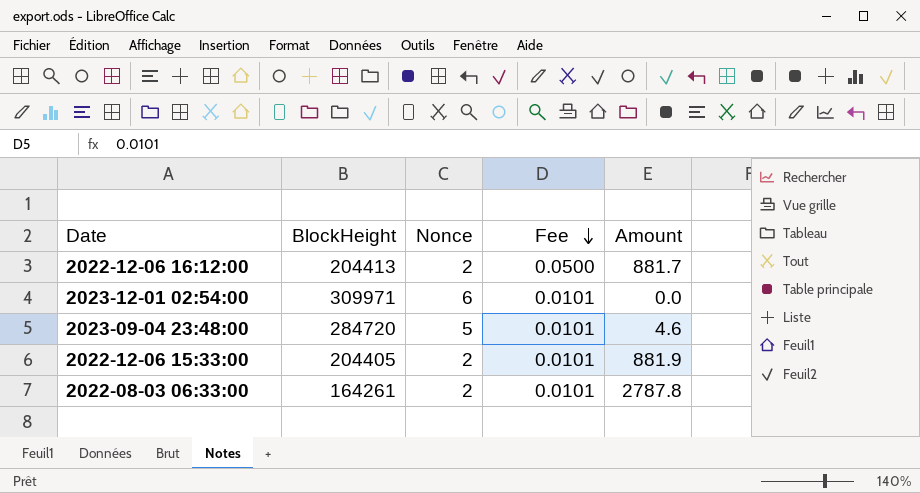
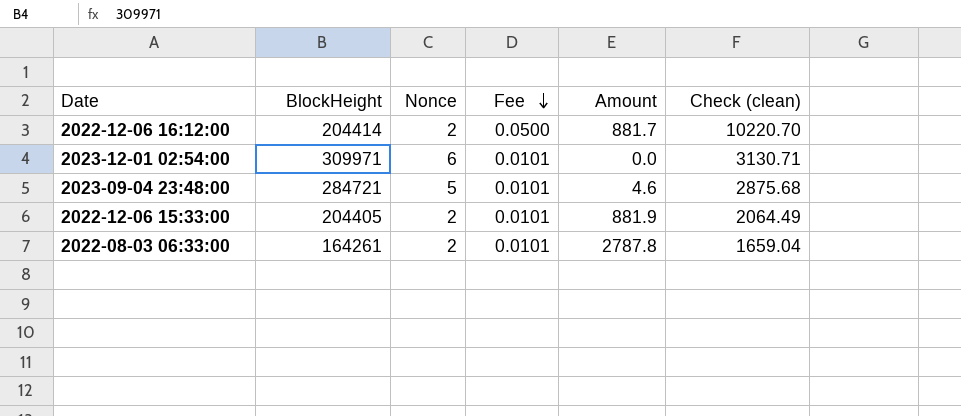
column Check (clean) | formula: none -> [BlockHeight] * [Fee]
2022-12-06 16:12:00 | BlockHeight: 204413 -> 204414
2023-09-04 23:48:00 | BlockHeight: 284720 -> 284721

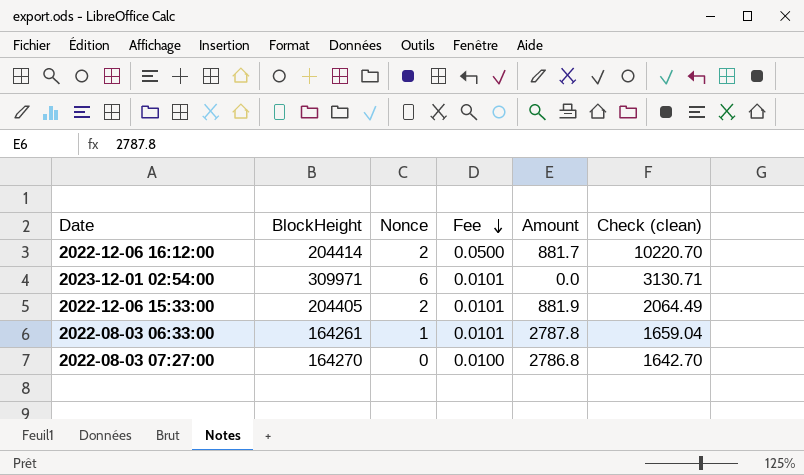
row 2023-09-04 23:48:00: 284721 | 5 | 0.0101 | 4.6 | 2875.68 -> none
2022-08-03 06:33:00 | Nonce: 2 -> 1
row 2022-08-03 07:27:00: none -> 164270 | 0 | 0.0100 | 2786.8 | 1642.70

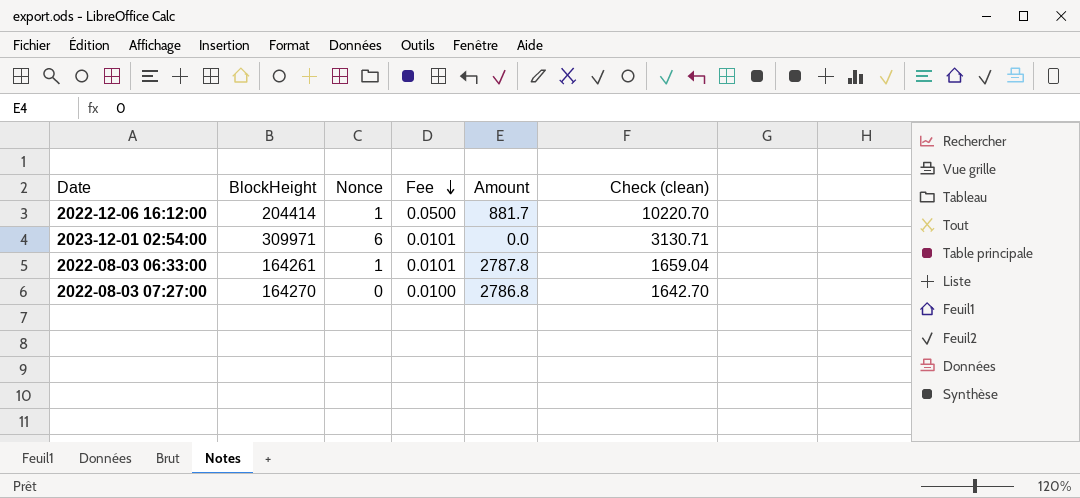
row 2022-12-06 15:33:00: 204405 | 2 | 0.0101 | 881.9 | 2064.49 -> none
2022-12-06 16:12:00 | Nonce: 2 -> 1

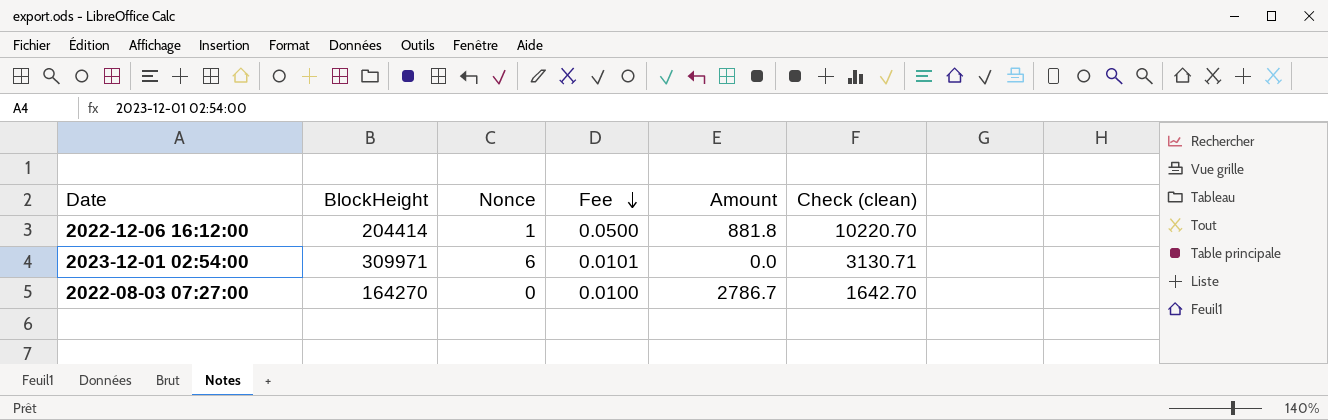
row 2022-08-03 06:33:00: 164261 | 1 | 0.0101 | 2787.8 | 1659.04 -> none
2022-12-06 16:12:00 | Amount: 881.7 -> 881.8
2022-08-03 07:27:00 | Amount: 2786.8 -> 2786.7

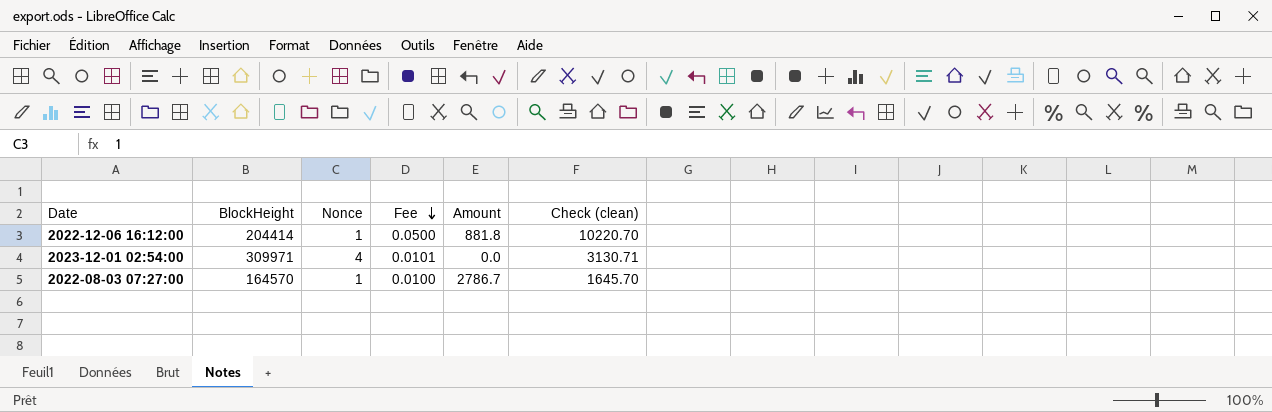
2023-12-01 02:54:00 | Nonce: 6 -> 4
2022-08-03 07:27:00 | BlockHeight: 164270 -> 164570
2022-08-03 07:27:00 | Nonce: 0 -> 1
2022-08-03 07:27:00 | Check (clean): 1642.70 -> 1645.70

